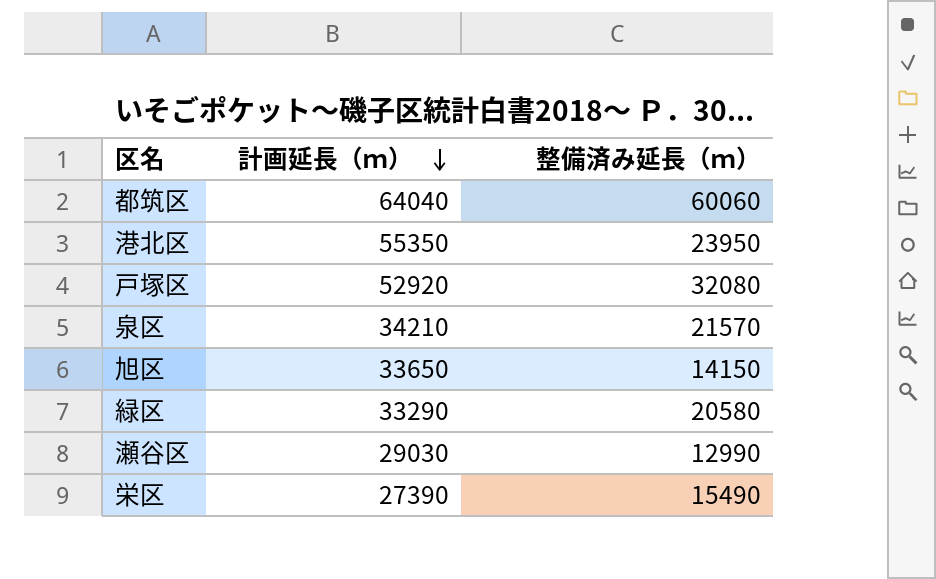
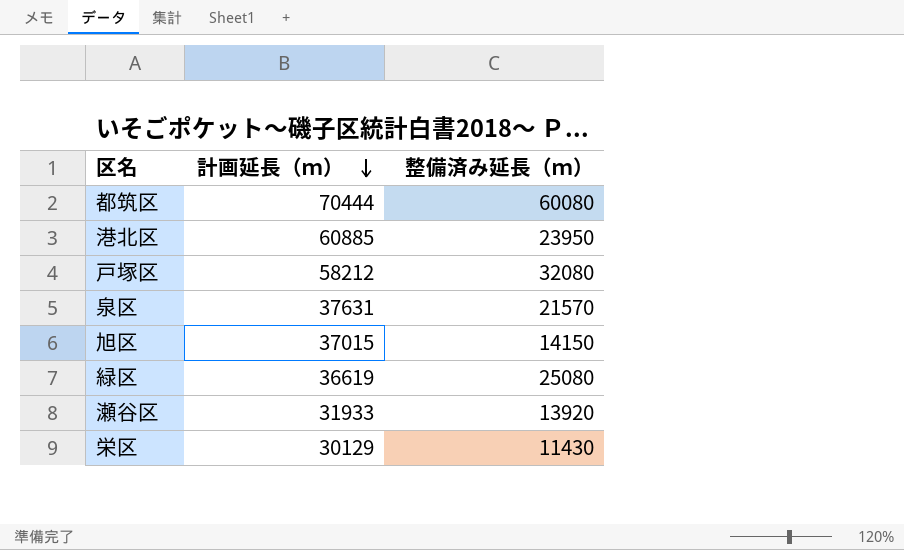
都筑区 | 計画延長（ｍ）: 64040 -> 70444
都筑区 | 整備済み延長（ｍ）: 60060 -> 60080
港北区 | 計画延長（ｍ）: 55350 -> 60885
戸塚区 | 計画延長（ｍ）: 52920 -> 58212
泉区 | 計画延長（ｍ）: 34210 -> 37631
旭区 | 計画延長（ｍ）: 33650 -> 37015
緑区 | 計画延長（ｍ）: 33290 -> 36619
緑区 | 整備済み延長（ｍ）: 20580 -> 25080
瀬谷区 | 計画延長（ｍ）: 29030 -> 31933
瀬谷区 | 整備済み延長（ｍ）: 12990 -> 13920
栄区 | 計画延長（ｍ）: 27390 -> 30129
栄区 | 整備済み延長（ｍ）: 15490 -> 11430

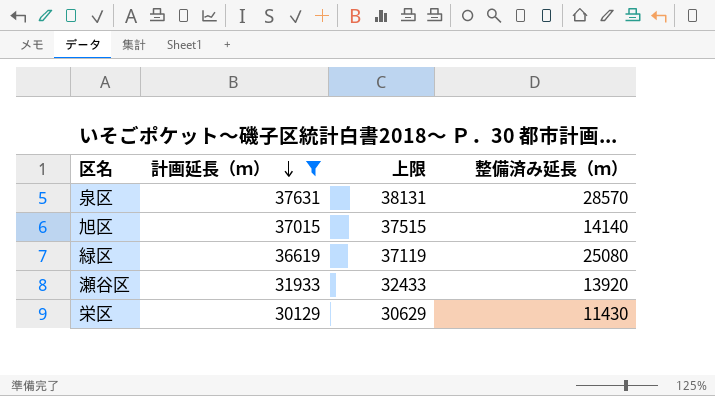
filter: none -> 計画延長（ｍ） <= 37631
column 上限 | formula: none -> [計画延長（ｍ）] + 500
泉区 | 整備済み延長（ｍ）: 21570 -> 28570
旭区 | 整備済み延長（ｍ）: 14150 -> 14140

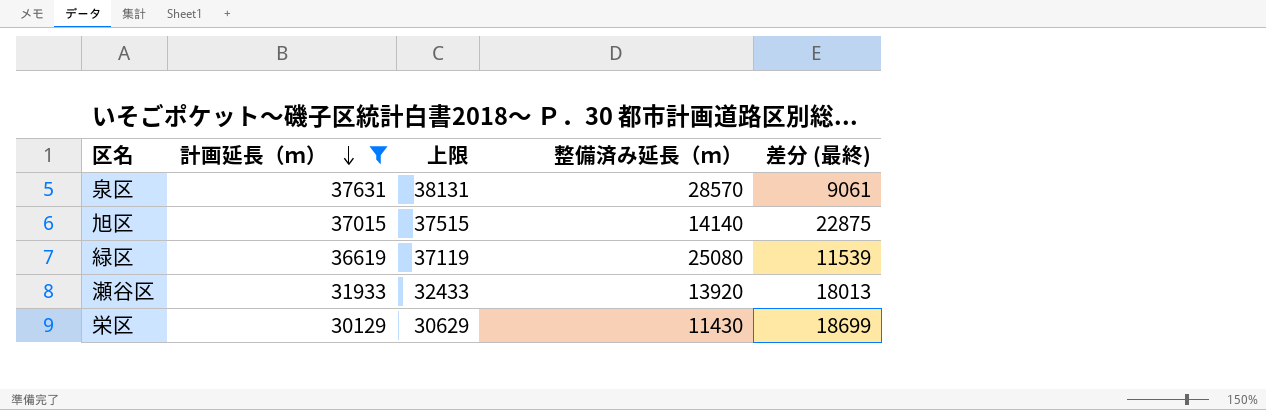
column 差分 (最終) | formula: none -> [計画延長（ｍ）] - [整備済み延長（ｍ）]

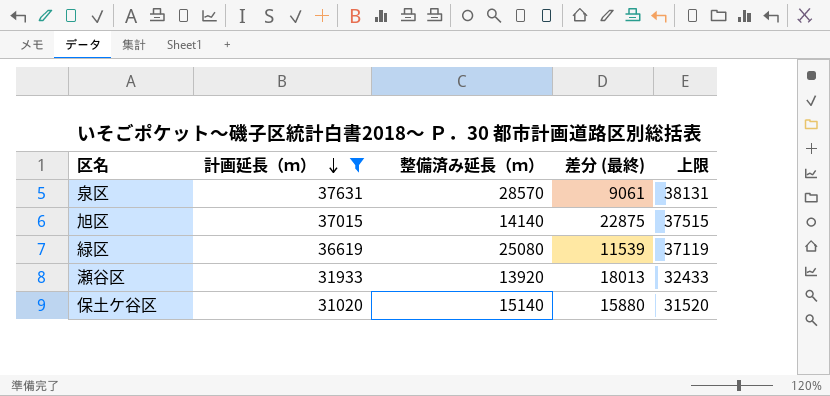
column 上限 | position: 3 -> 5
row 栄区: 30129 | 30629 | 11430 | 18699 -> none
row 保土ケ谷区: none -> 31020 | 15140 | 15880 | 31520

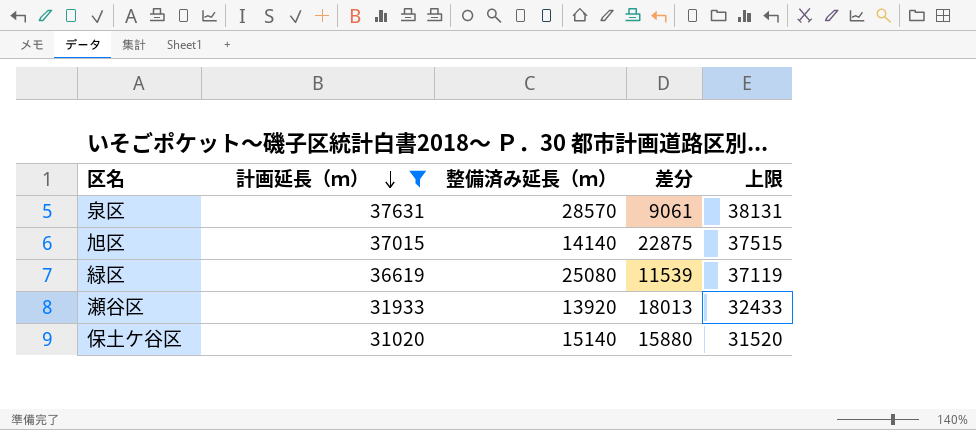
column name: 差分 (最終) -> 差分

